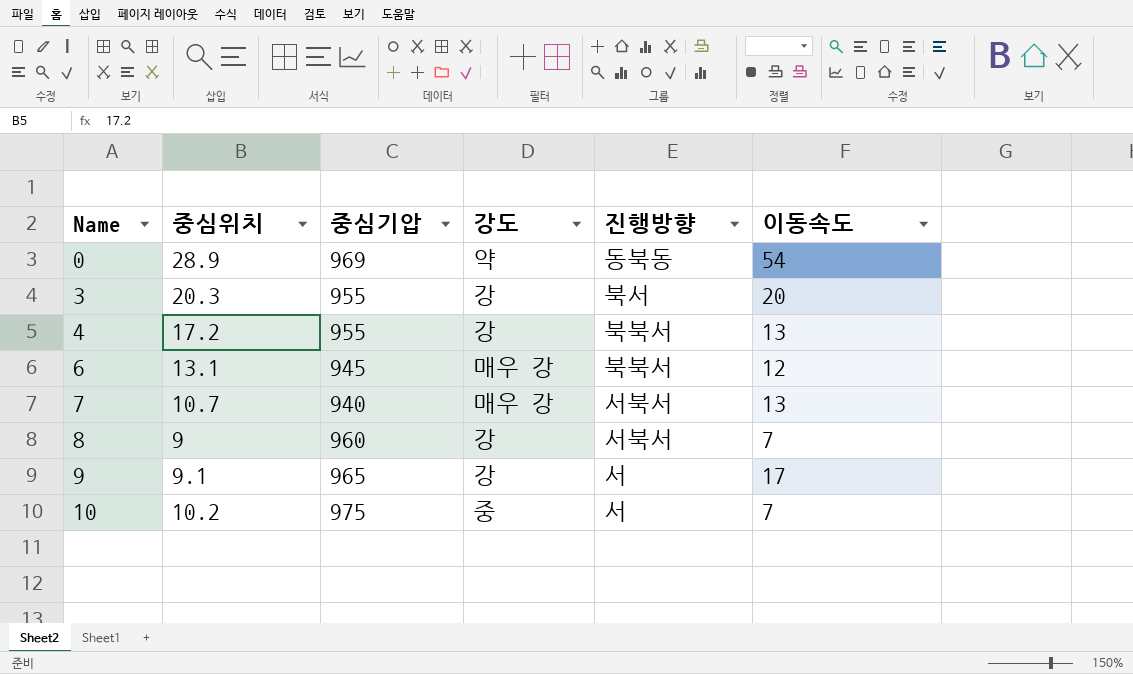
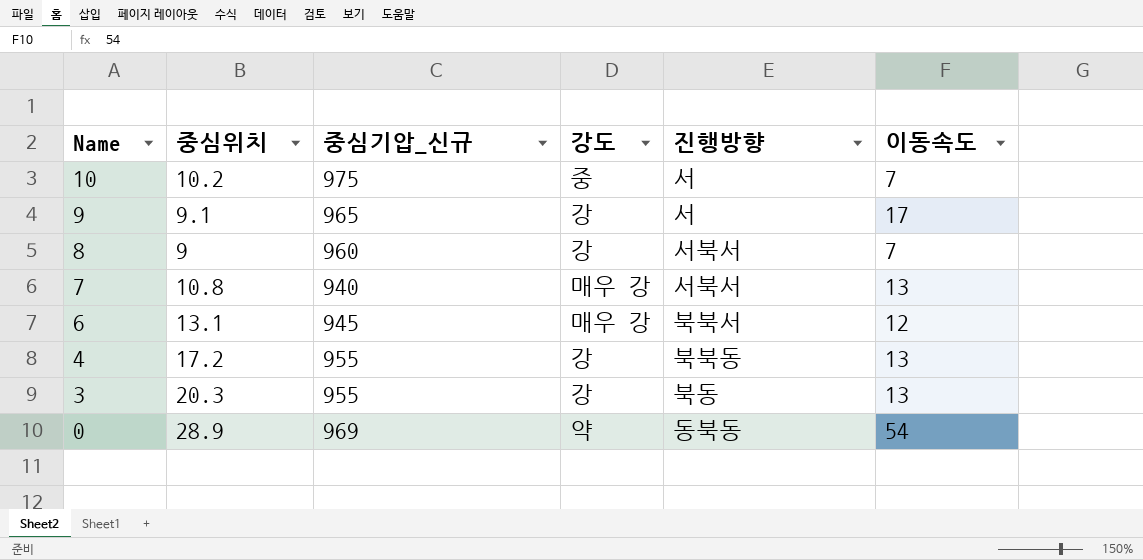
row order: Name ascending -> Name descending
column name: 중심기압 -> 중심기압_신규
7 | 중심위치: 10.7 -> 10.8
4 | 진행방향: 북북서 -> 북북동
3 | 진행방향: 북서 -> 북동
3 | 이동속도: 20 -> 13

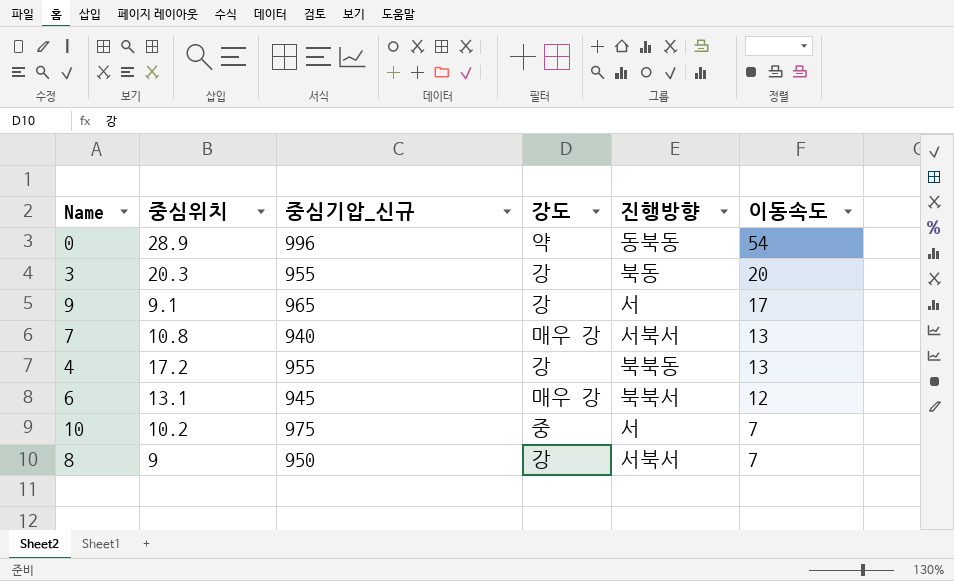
row order: Name descending -> 이동속도 descending
0 | 중심기압_신규: 969 -> 996
3 | 이동속도: 13 -> 20
8 | 중심기압_신규: 960 -> 950

